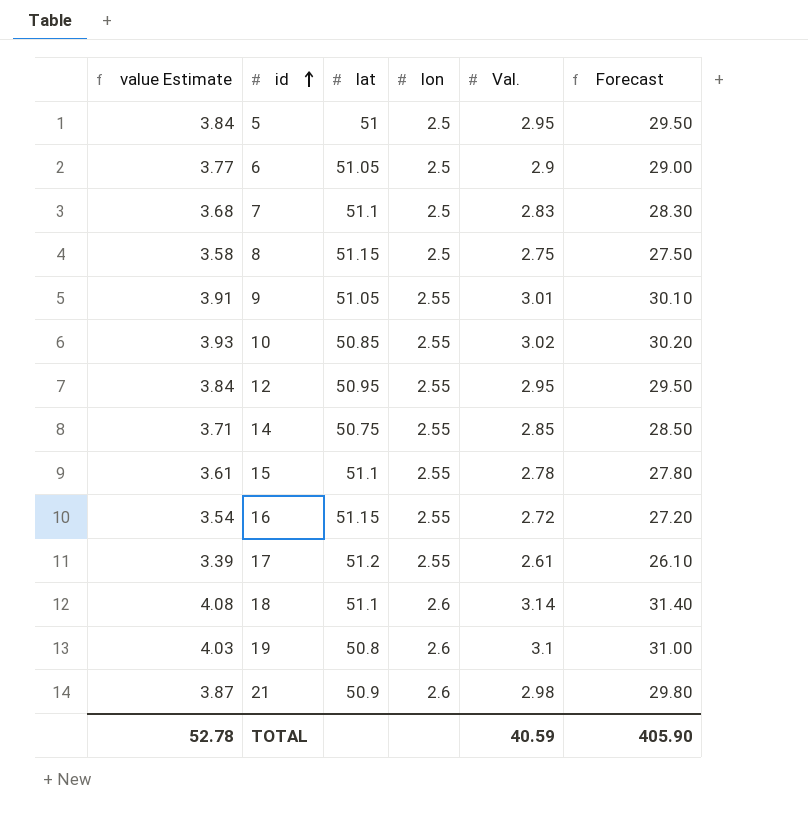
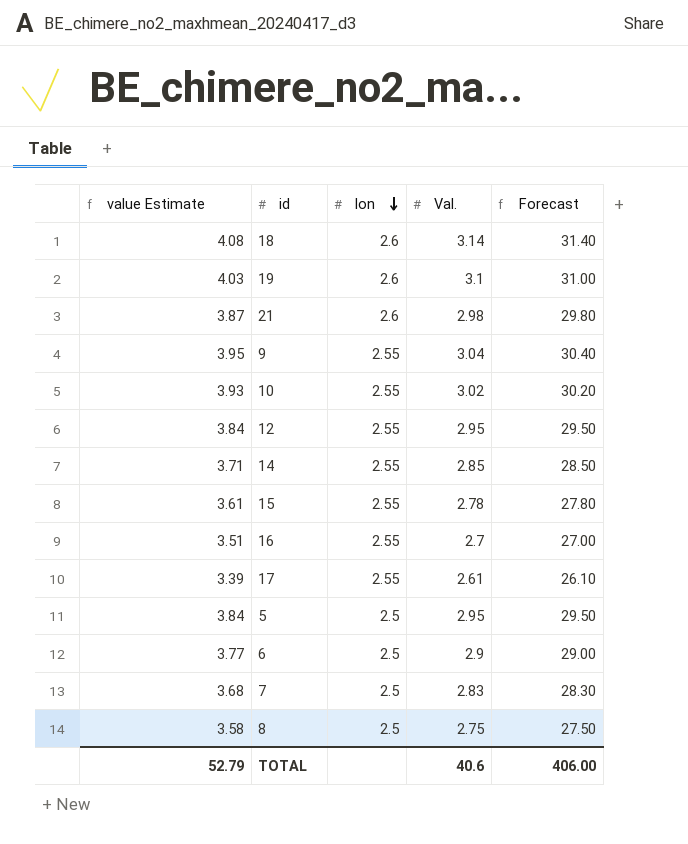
row order: id ascending -> lon descending
column lat | position: 3 -> none
9 | value Estimate: 3.91 -> 3.95
9 | Val.: 3.01 -> 3.04
9 | Forecast: 30.10 -> 30.40
16 | value Estimate: 3.54 -> 3.51
16 | Val.: 2.72 -> 2.7
16 | Forecast: 27.20 -> 27.00
TOTAL | value Estimate: 52.78 -> 52.79
TOTAL | Val.: 40.59 -> 40.6
TOTAL | Forecast: 405.90 -> 406.00

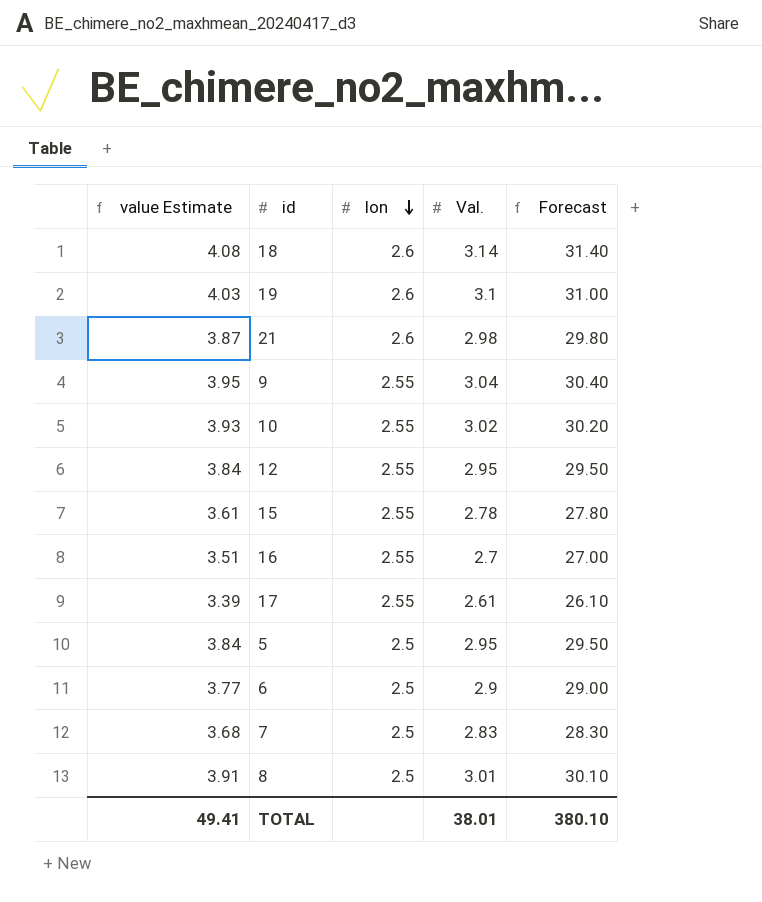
row 14: 3.71 | 2.55 | 2.85 | 28.50 -> none
8 | value Estimate: 3.58 -> 3.91
8 | Val.: 2.75 -> 3.01
8 | Forecast: 27.50 -> 30.10
TOTAL | value Estimate: 52.79 -> 49.41
TOTAL | Val.: 40.6 -> 38.01
TOTAL | Forecast: 406.00 -> 380.10

